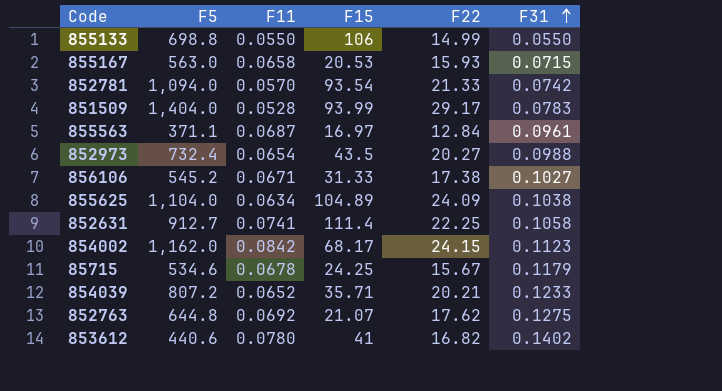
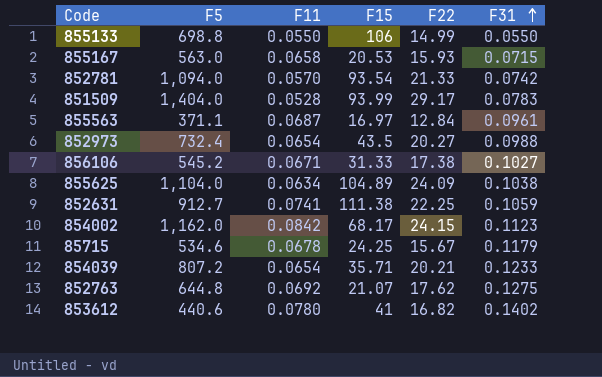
852631 | F15: 111.4 -> 111.38
852631 | F31: 0.1058 -> 0.1059
854039 | F11: 0.0652 -> 0.0654

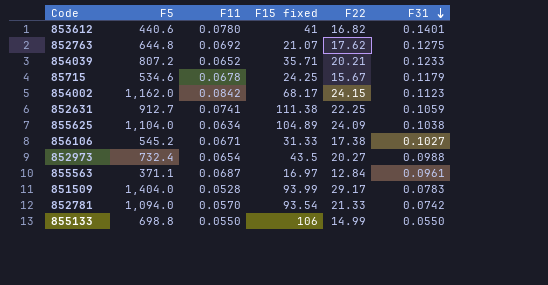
row order: F31 ascending -> F31 descending
column name: F15 -> F15 fixed
row 855167: 563.0 | 0.0658 | 20.53 | 15.93 | 0.0715 -> none
853612 | F31: 0.1402 -> 0.1401
854039 | F11: 0.0654 -> 0.0652

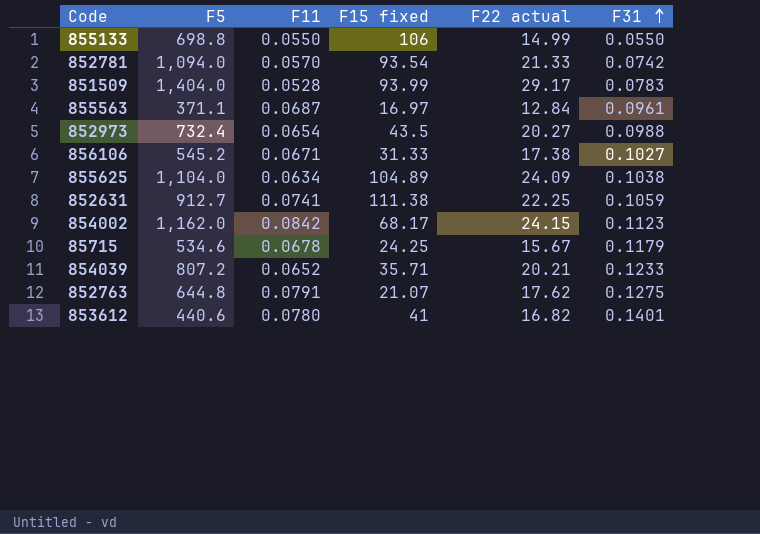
row order: F31 descending -> F31 ascending
column name: F22 -> F22 actual
852763 | F11: 0.0692 -> 0.0791

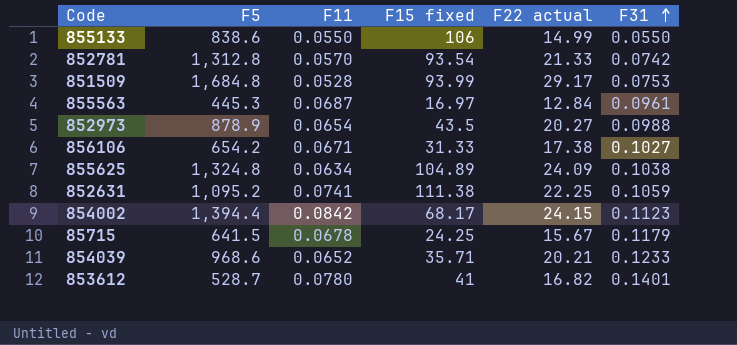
row 852763: 644.8 | 0.0791 | 21.07 | 17.62 | 0.1275 -> none
855133 | F5: 698.8 -> 838.6
852781 | F5: 1,094.0 -> 1,312.8
851509 | F5: 1,404.0 -> 1,684.8
851509 | F31: 0.0783 -> 0.0753
855563 | F5: 371.1 -> 445.3
852973 | F5: 732.4 -> 878.9
856106 | F5: 545.2 -> 654.2
855625 | F5: 1,104.0 -> 1,324.8
852631 | F5: 912.7 -> 1,095.2
854002 | F5: 1,162.0 -> 1,394.4
85715 | F5: 534.6 -> 641.5
854039 | F5: 807.2 -> 968.6
853612 | F5: 440.6 -> 528.7

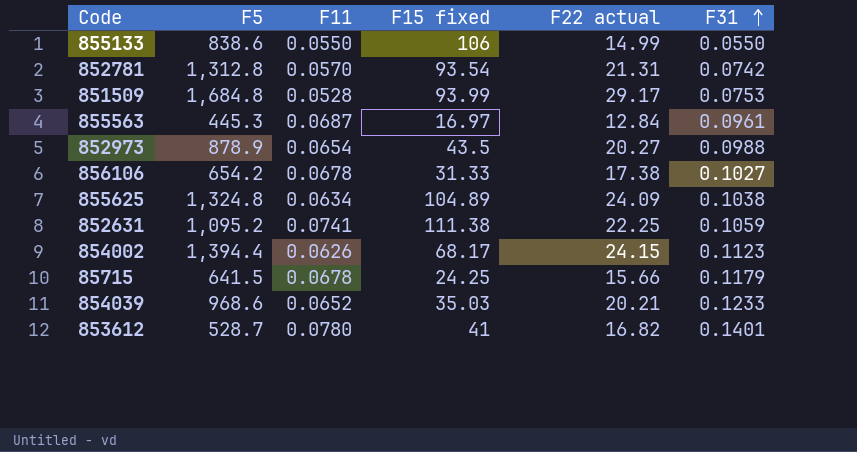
852781 | F22 actual: 21.33 -> 21.31
856106 | F11: 0.0671 -> 0.0678
854002 | F11: 0.0842 -> 0.0626
85715 | F22 actual: 15.67 -> 15.66
854039 | F15 fixed: 35.71 -> 35.03

